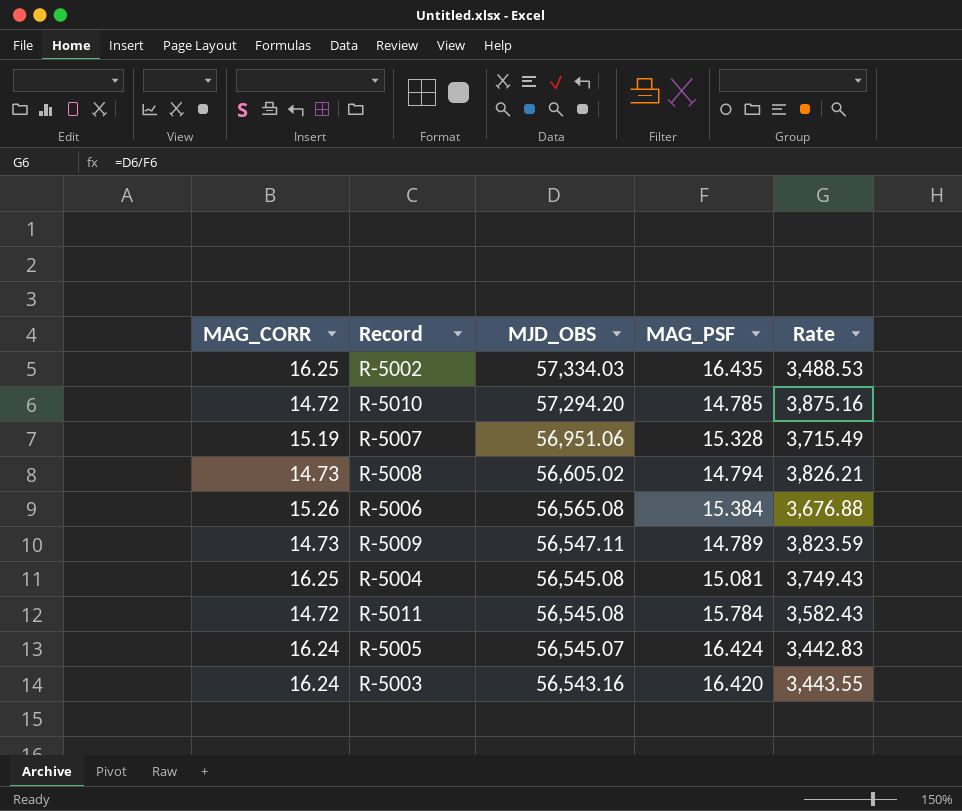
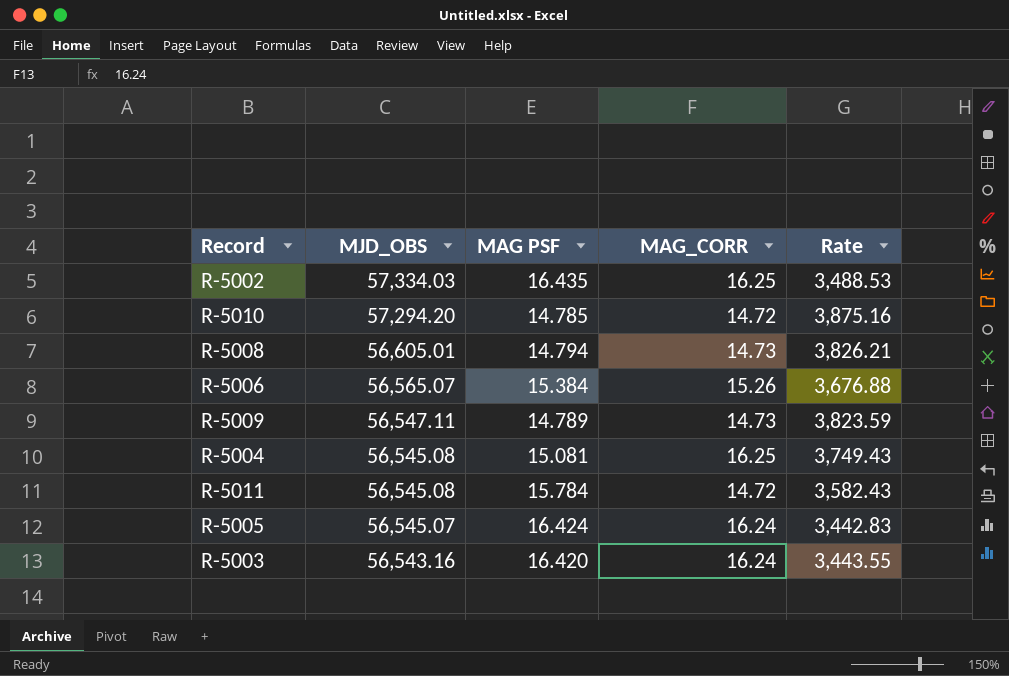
column name: MAG_PSF -> MAG PSF
column MAG_CORR | position: 1 -> 4
row R-5007: 15.19 | 56,951.06 | 15.328 | 3,715.49 -> none
R-5008 | MJD_OBS: 56,605.02 -> 56,605.01
R-5006 | MJD_OBS: 56,565.08 -> 56,565.07

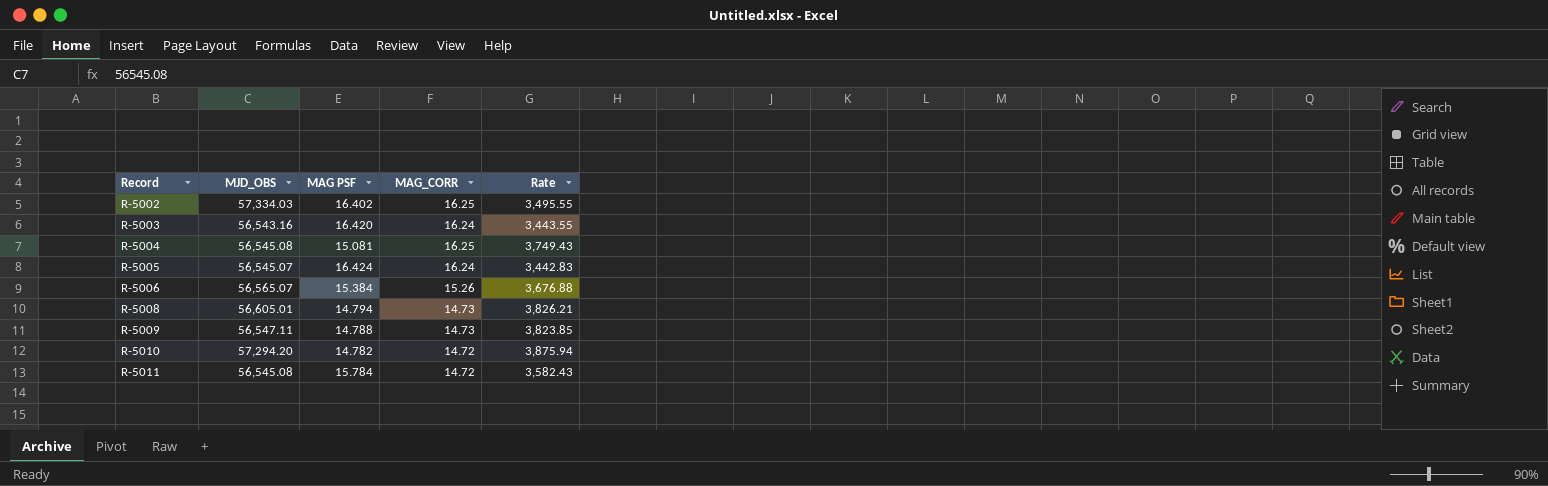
row order: MJD_OBS descending -> Record ascending
R-5002 | MAG PSF: 16.435 -> 16.402
R-5002 | Rate: 3,488.53 -> 3,495.55
R-5009 | MAG PSF: 14.789 -> 14.788
R-5009 | Rate: 3,823.59 -> 3,823.85
R-5010 | MAG PSF: 14.785 -> 14.782
R-5010 | Rate: 3,875.16 -> 3,875.94

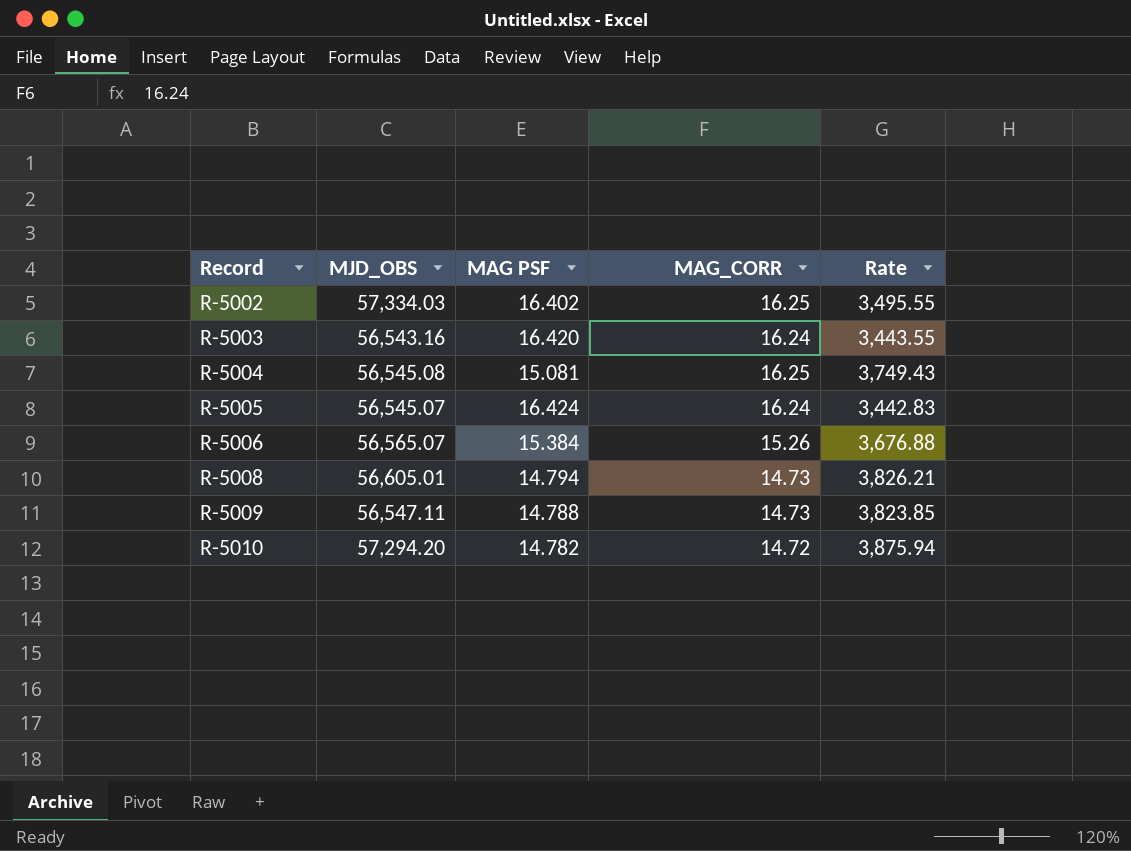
row R-5011: 56,545.08 | 15.784 | 14.72 | 3,582.43 -> none

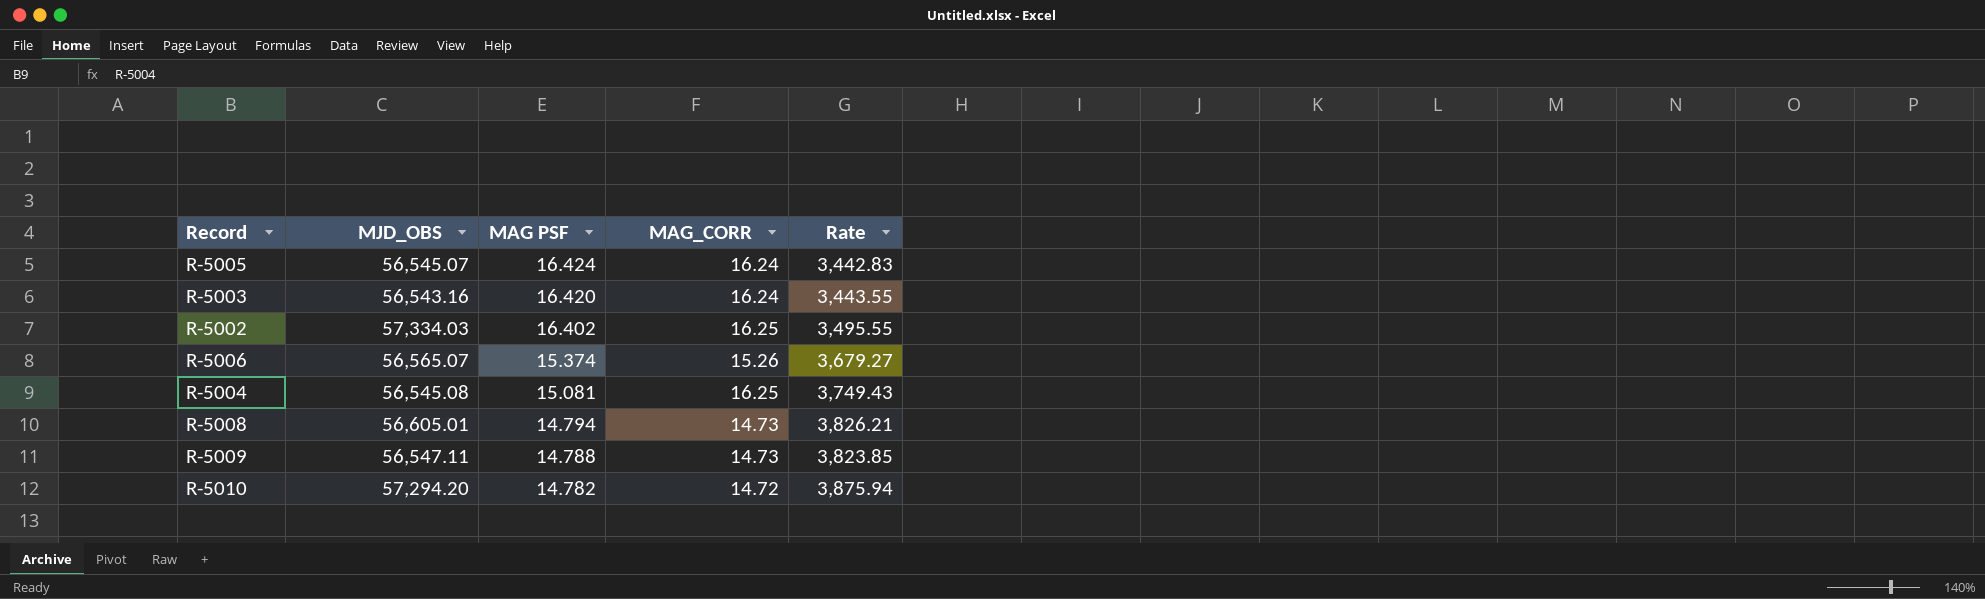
row order: Record ascending -> MAG PSF descending
R-5006 | MAG PSF: 15.384 -> 15.374
R-5006 | Rate: 3,676.88 -> 3,679.27

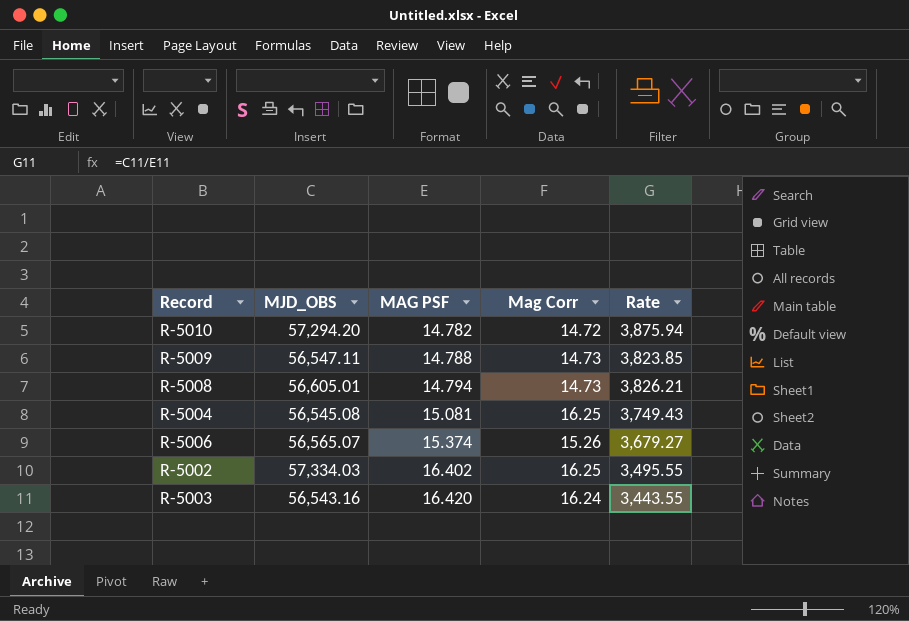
row order: MAG PSF descending -> MAG PSF ascending
column name: MAG_CORR -> Mag Corr
row R-5005: 56,545.07 | 16.424 | 16.24 | 3,442.83 -> none

